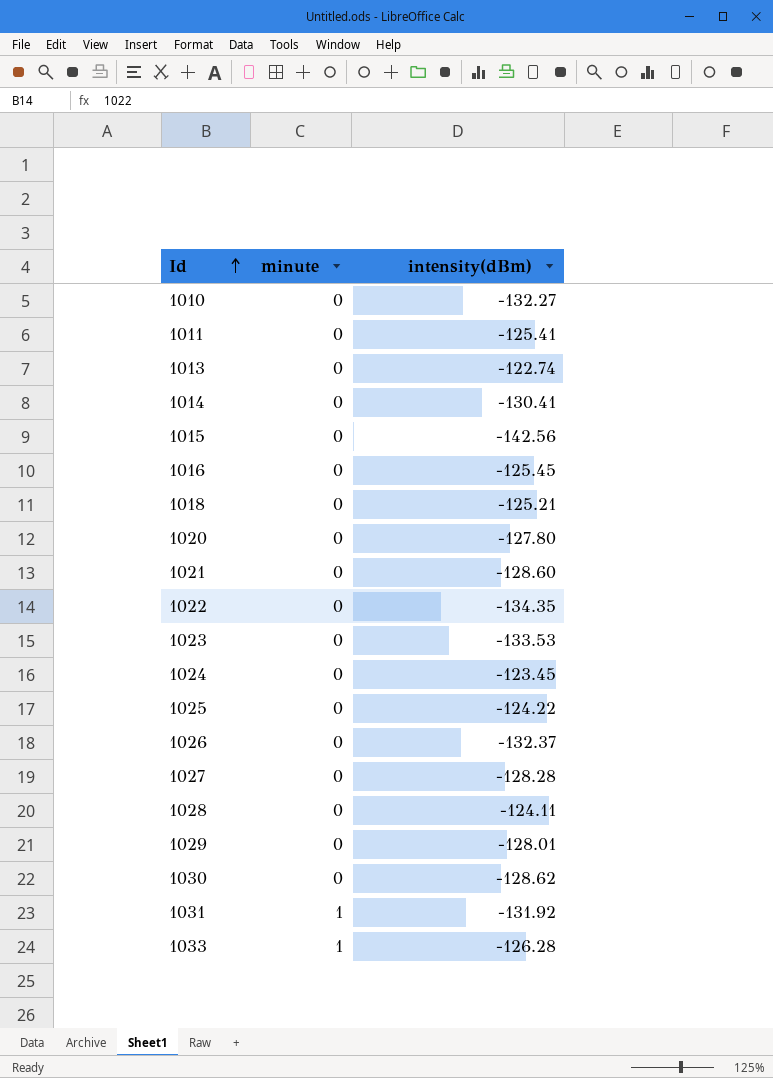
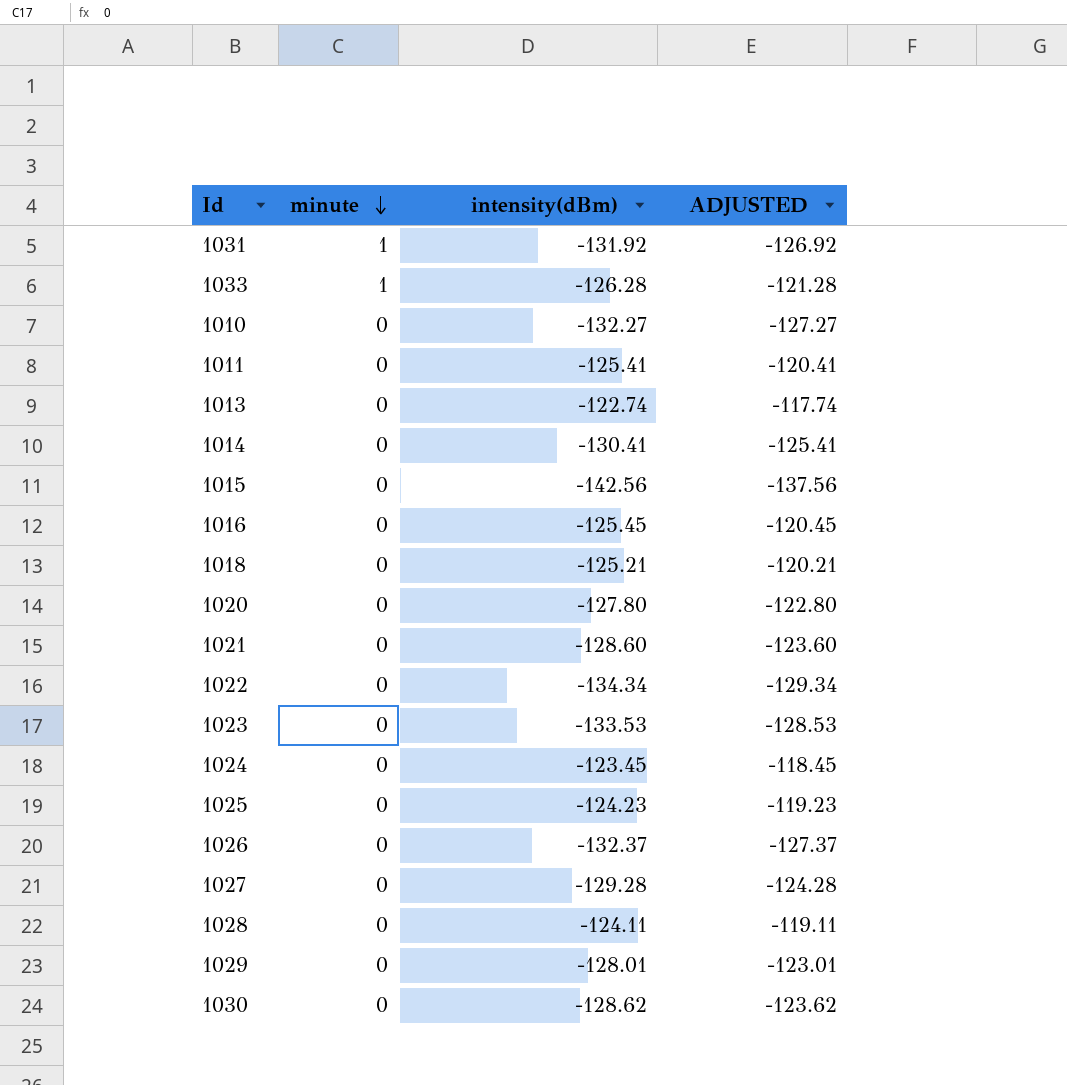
row order: Id ascending -> minute descending
column ADJUSTED | formula: none -> [intensity(dBm)] + 5
1022 | intensity(dBm): -134.35 -> -134.34
1025 | intensity(dBm): -124.22 -> -124.23
1027 | intensity(dBm): -128.28 -> -129.28

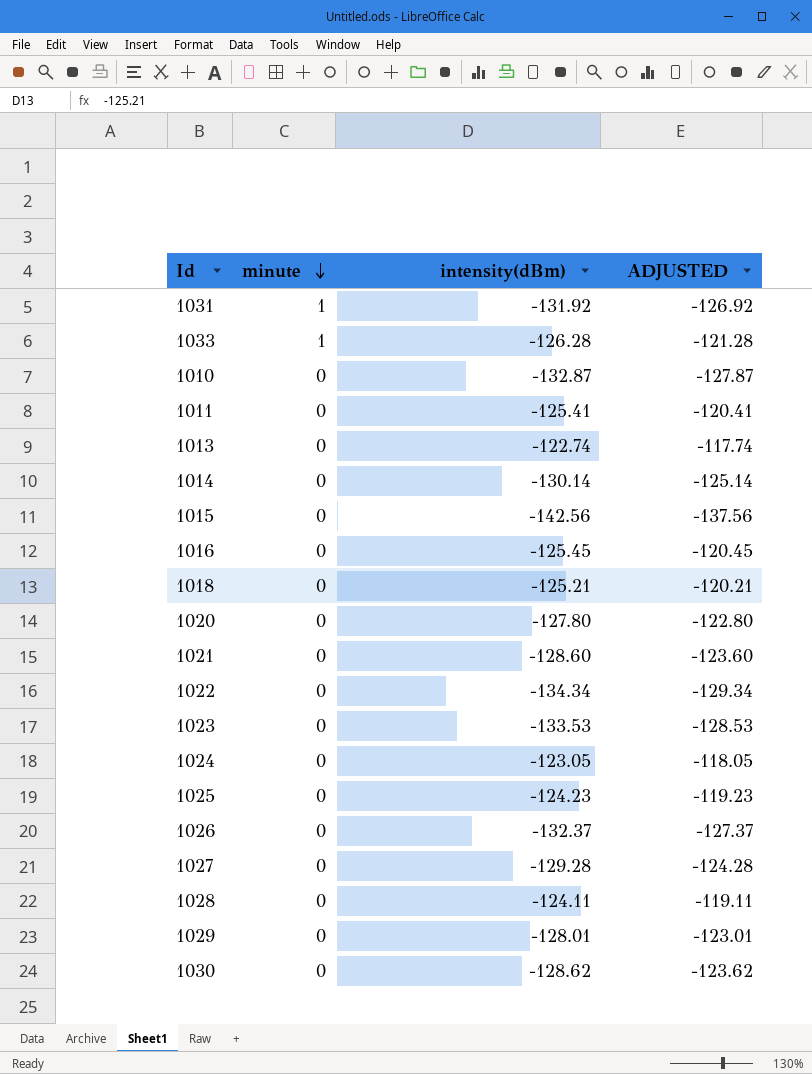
1010 | intensity(dBm): -132.27 -> -132.87
1010 | ADJUSTED: -127.27 -> -127.87
1014 | intensity(dBm): -130.41 -> -130.14
1014 | ADJUSTED: -125.41 -> -125.14
1024 | intensity(dBm): -123.45 -> -123.05
1024 | ADJUSTED: -118.45 -> -118.05

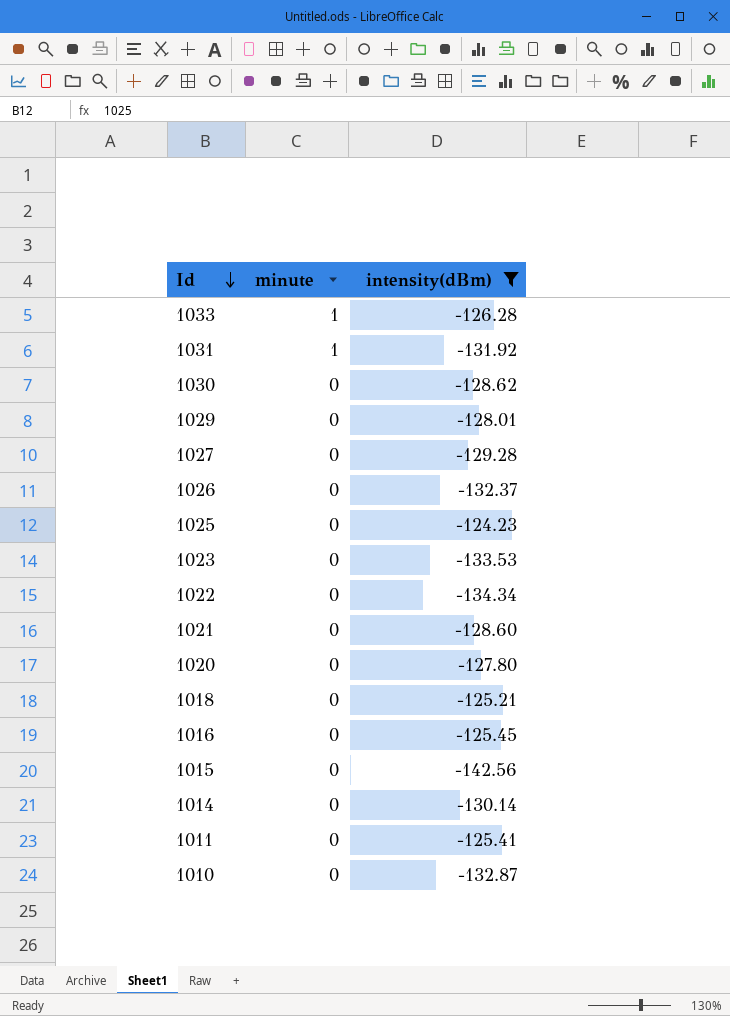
filter: none -> intensity(dBm) <= -124.23
row order: minute descending -> Id descending
column ADJUSTED | formula: [intensity(dBm)] + 5 -> none

